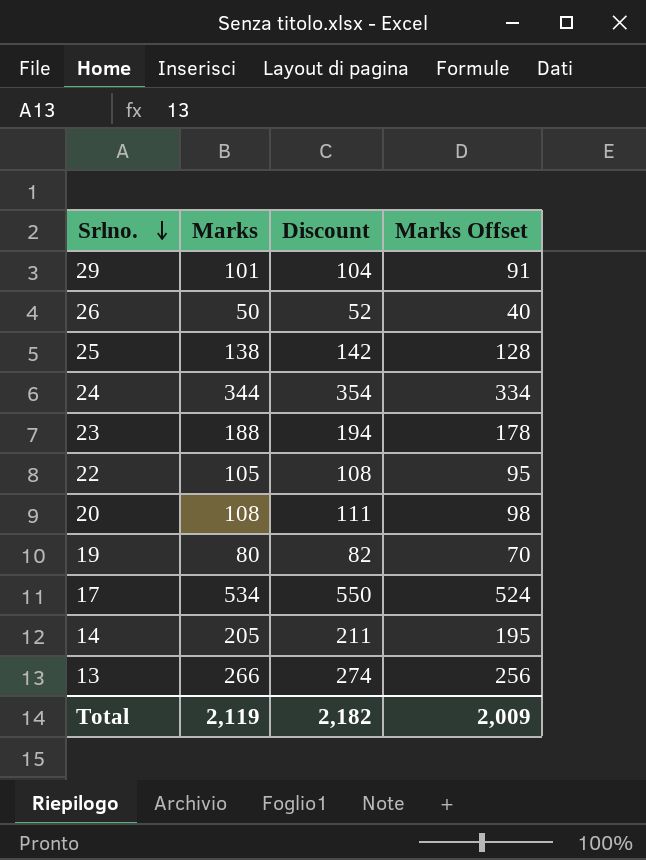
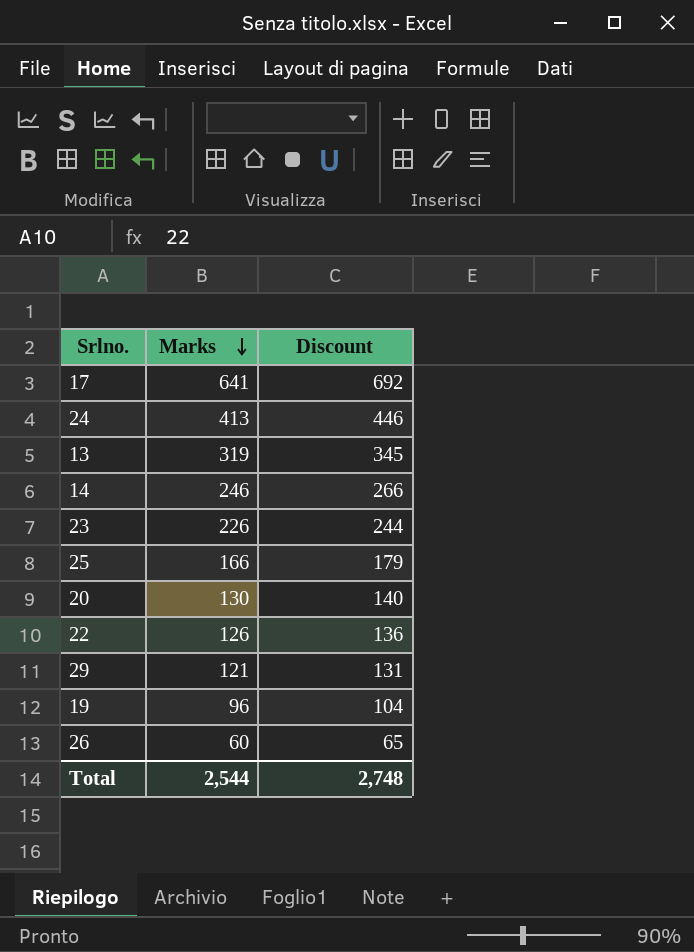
row order: Srlno. descending -> Marks descending
column Marks Offset | formula: [Marks] - 10 -> none
column Discount | formula: [Marks] * 1.03 -> [Marks] * 1.08
17 | Marks: 534 -> 641
24 | Marks: 344 -> 413
13 | Marks: 266 -> 319
14 | Marks: 205 -> 246
23 | Marks: 188 -> 226
25 | Marks: 138 -> 166
20 | Marks: 108 -> 130
22 | Marks: 105 -> 126
29 | Marks: 101 -> 121
19 | Marks: 80 -> 96
26 | Marks: 50 -> 60
Total | Marks: 2,119 -> 2,544
Total | Discount: 2,182 -> 2,748

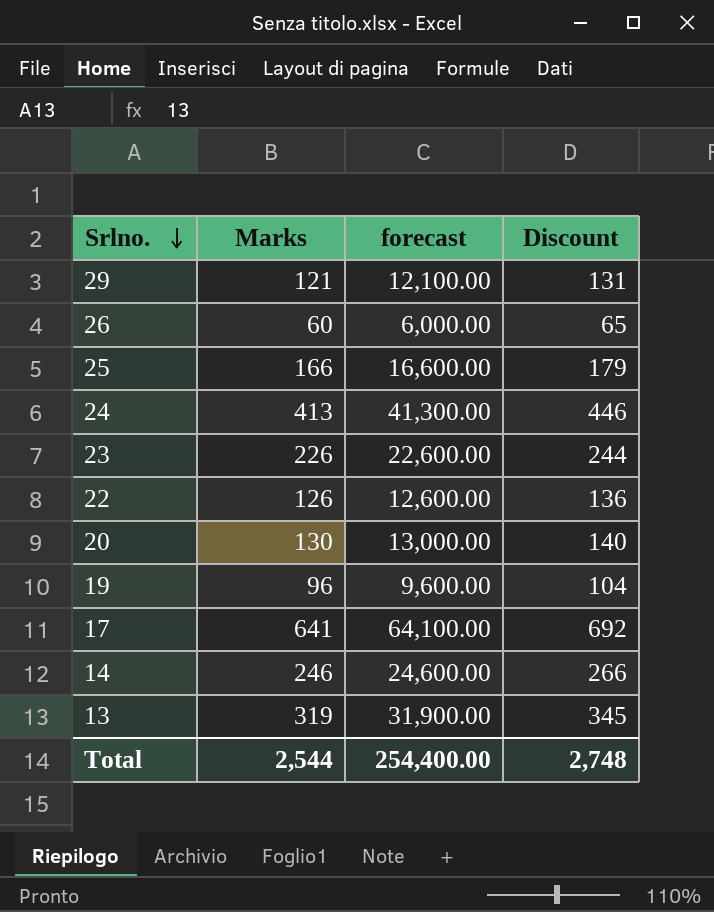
row order: Marks descending -> Srlno. descending
column forecast | formula: none -> [Marks] * 100

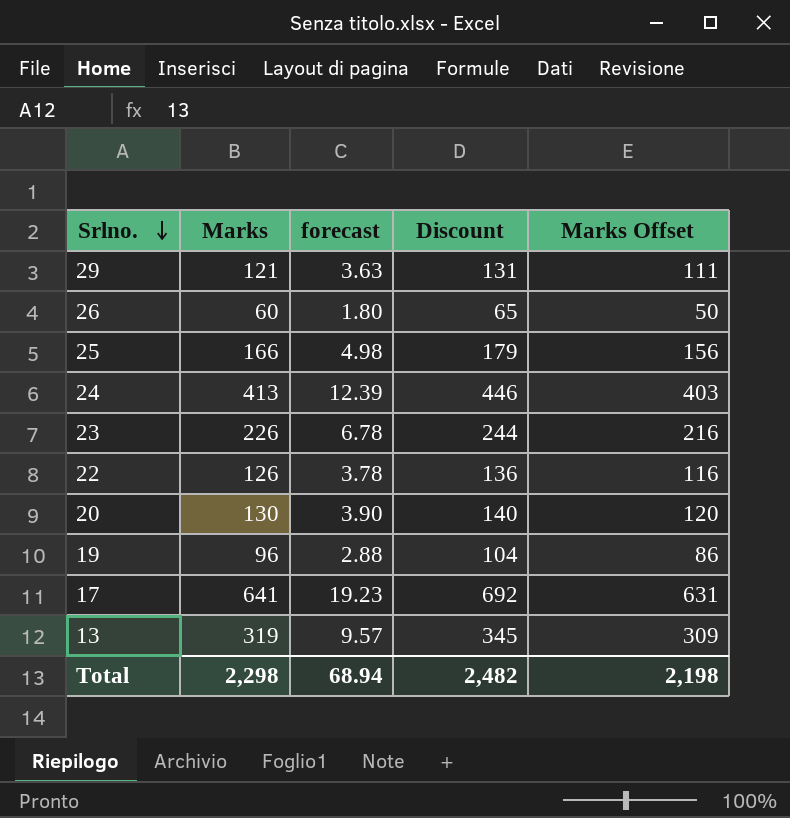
column forecast | formula: [Marks] * 100 -> [Marks] * 0.03
column Marks Offset | formula: none -> [Marks] - 10
row 14: 246 | 24,600.00 | 266 -> none
Total | Marks: 2,544 -> 2,298
Total | forecast: 254,400.00 -> 68.94
Total | Discount: 2,748 -> 2,482

